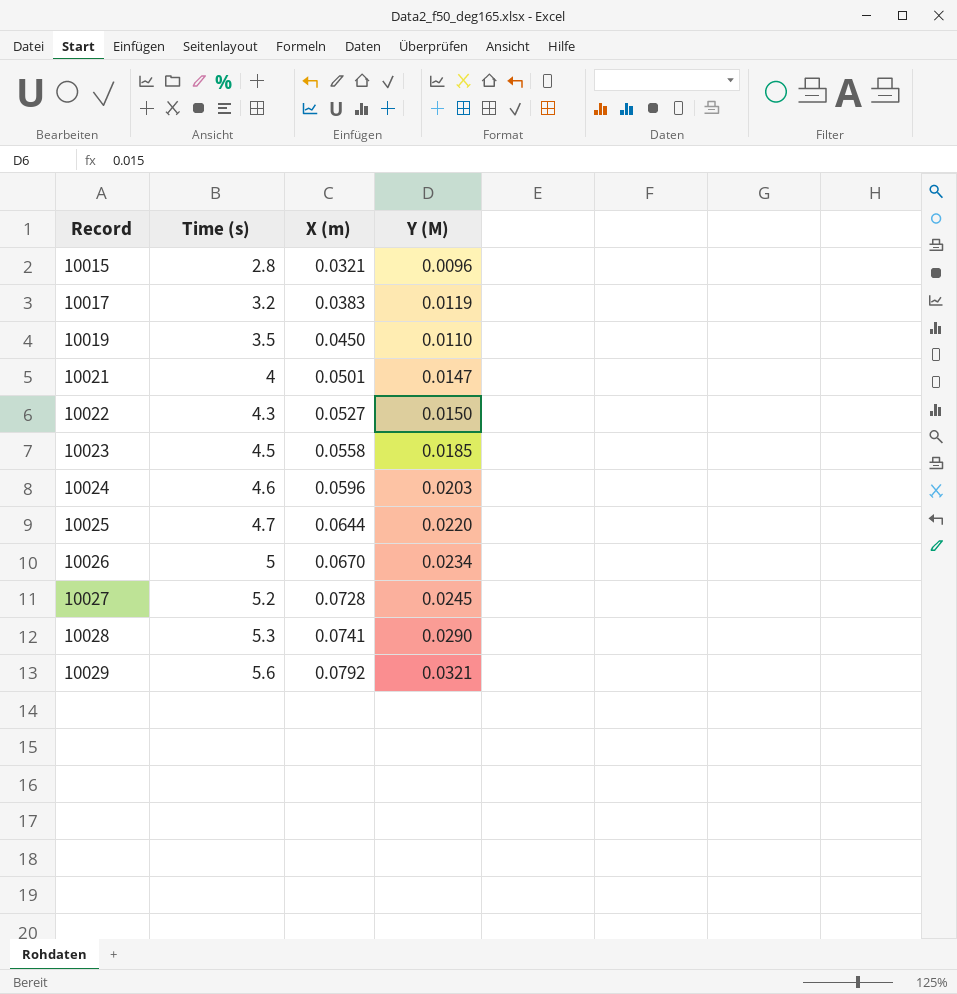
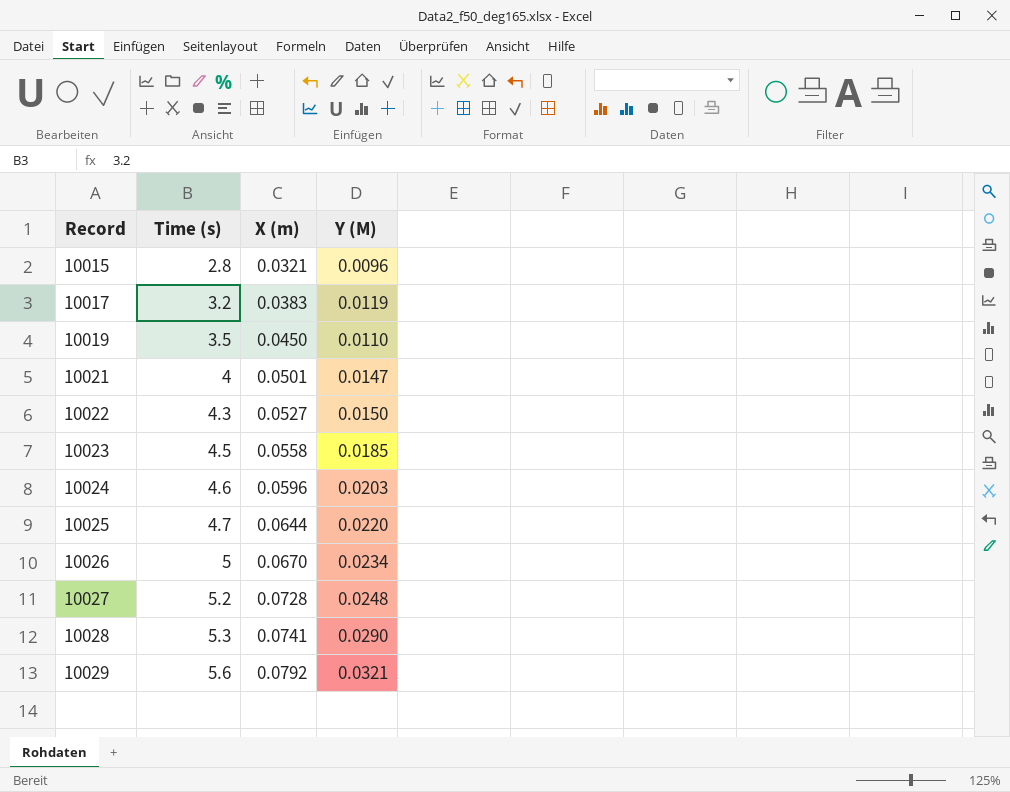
10027 | Y (M): 0.0245 -> 0.0248

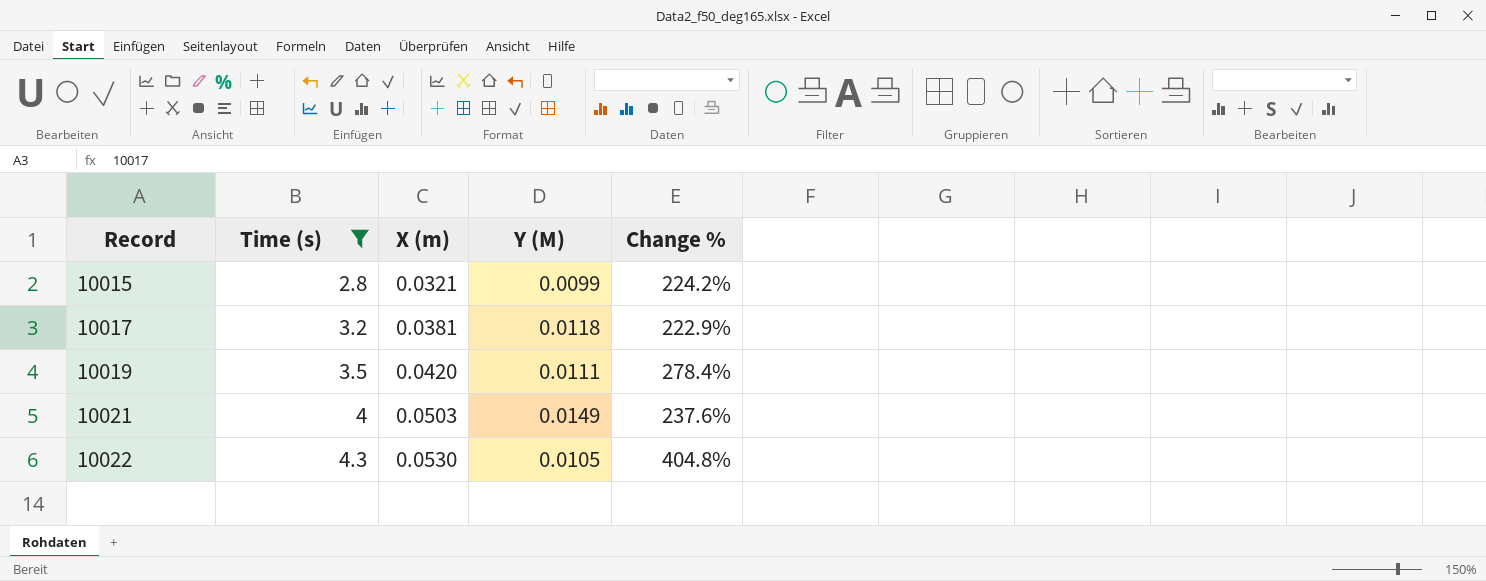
filter: none -> Time (s) <= 4.3
column Change % | formula: none -> ([X (m)] - [Y (M)]) / [Y (M)]
10015 | Y (M): 0.0096 -> 0.0099
10017 | X (m): 0.0383 -> 0.0381
10017 | Y (M): 0.0119 -> 0.0118
10019 | X (m): 0.0450 -> 0.0420
10019 | Y (M): 0.0110 -> 0.0111
10021 | X (m): 0.0501 -> 0.0503
10021 | Y (M): 0.0147 -> 0.0149
10022 | X (m): 0.0527 -> 0.0530
10022 | Y (M): 0.0150 -> 0.0105

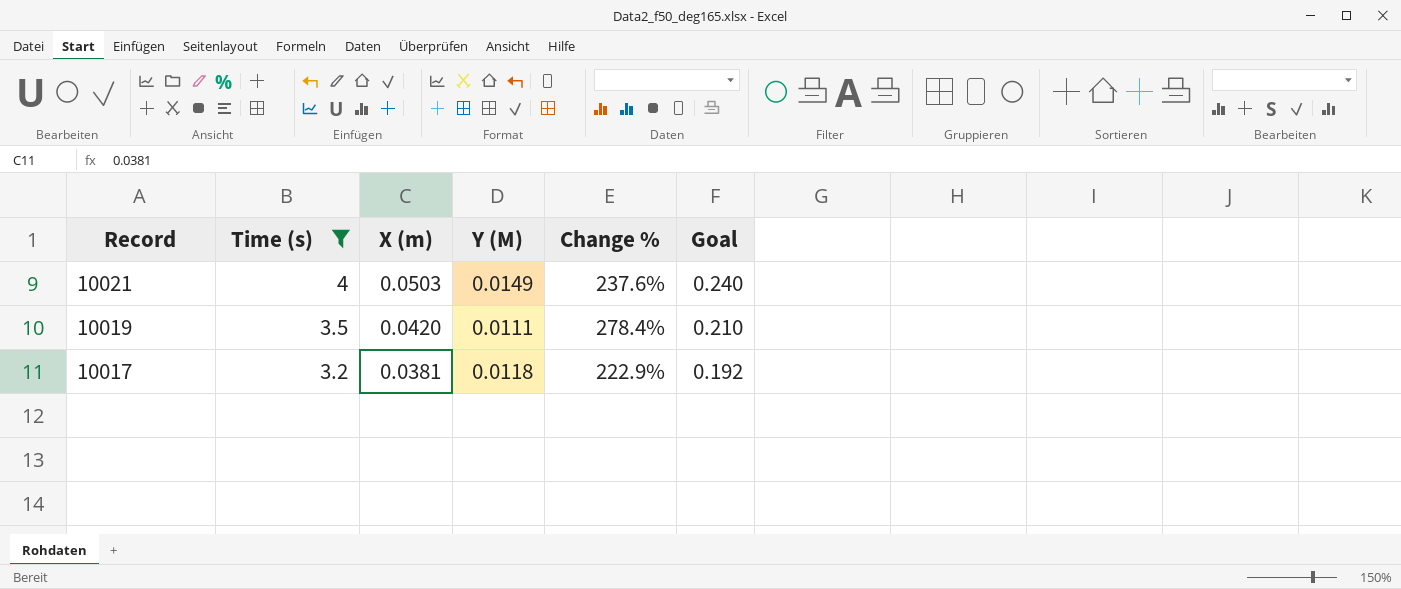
row order: Record ascending -> Record descending
column Goal | formula: none -> [Time (s)] * 0.06
row 10015: 2.8 | 0.0321 | 0.0099 | 224.2% -> none
row 10022: 4.3 | 0.0530 | 0.0105 | 404.8% -> none

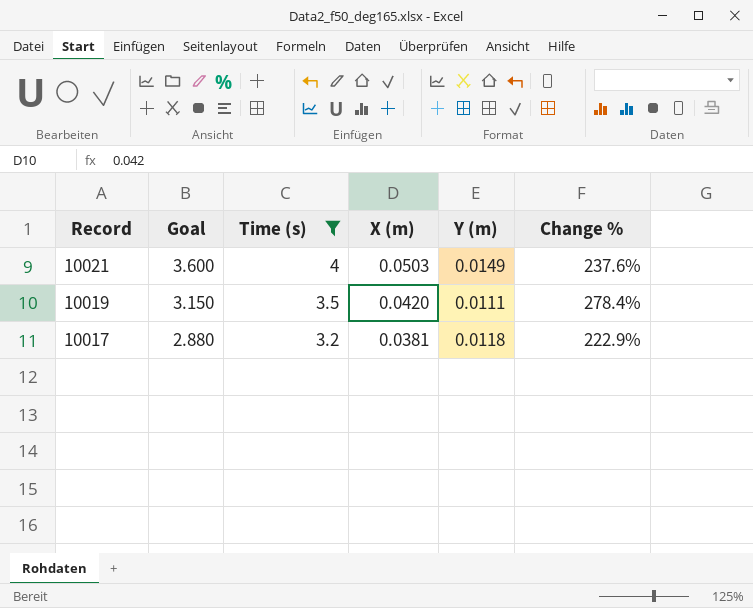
column Goal | formula: [Time (s)] * 0.06 -> [Time (s)] * 0.9
column Goal | position: 6 -> 2
column name: Y (M) -> Y (m)

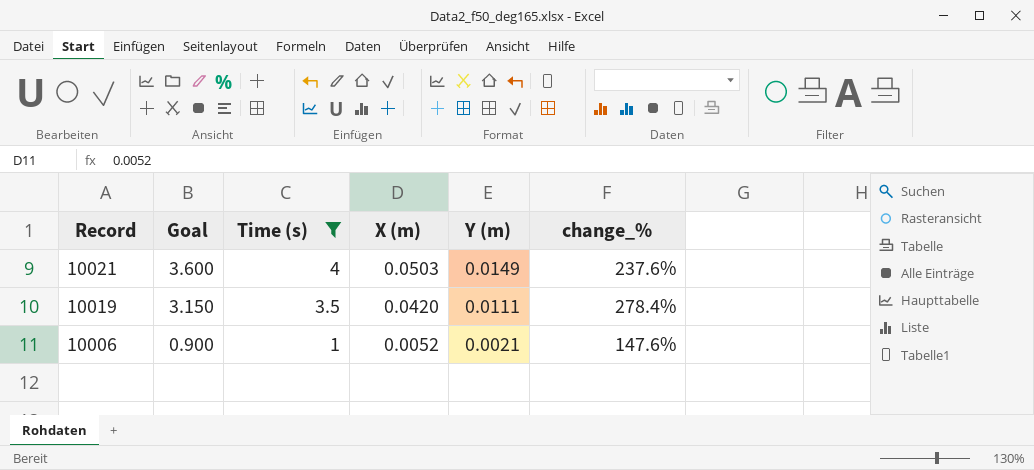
column name: Change % -> change_%
row 10017: 2.880 | 3.2 | 0.0381 | 0.0118 | 222.9% -> none
row 10006: none -> 0.900 | 1 | 0.0052 | 0.0021 | 147.6%

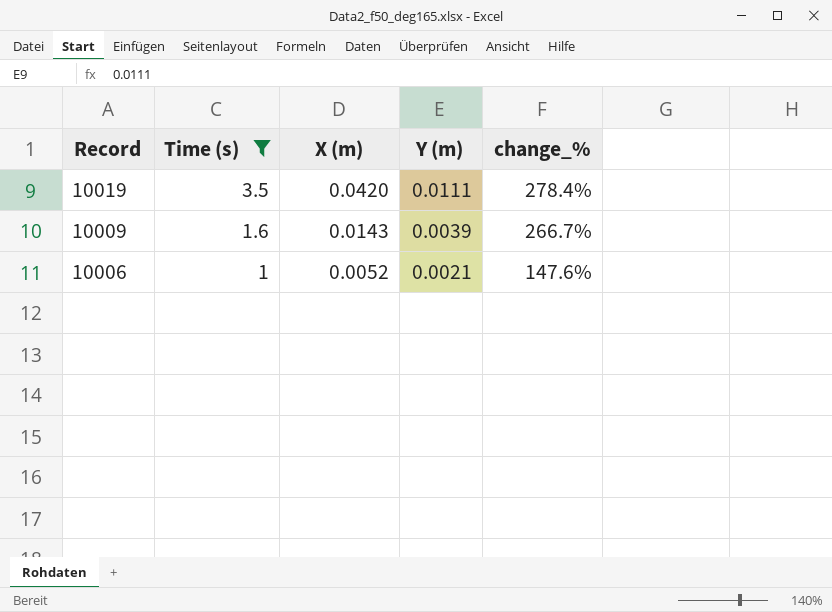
column Goal | formula: [Time (s)] * 0.9 -> none
row 10021: 3.600 | 4 | 0.0503 | 0.0149 | 237.6% -> none
row 10009: none -> 1.6 | 0.0143 | 0.0039 | 266.7%

